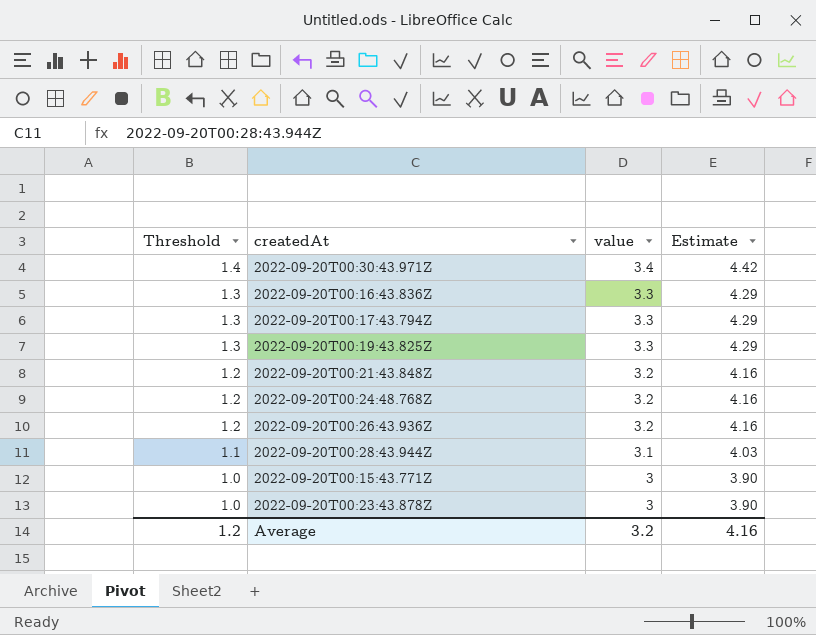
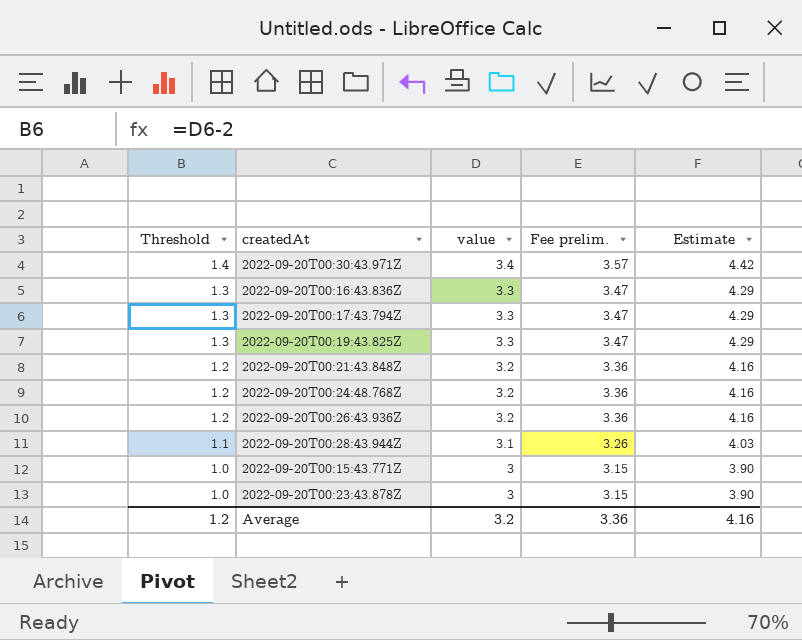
column Fee prelim. | formula: none -> [value] * 1.05

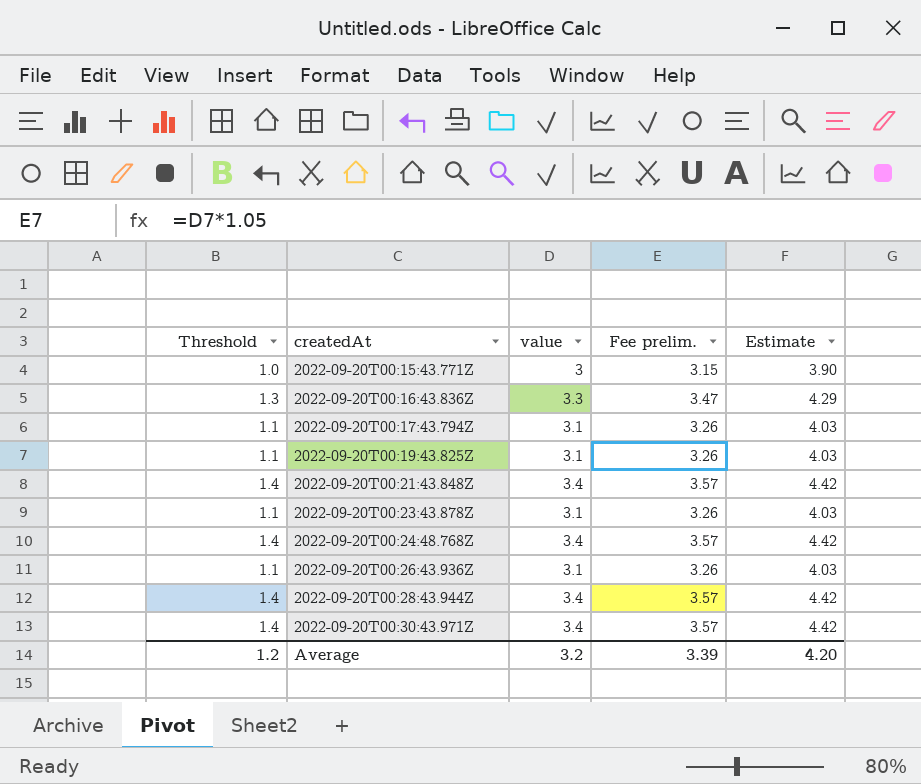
row order: Threshold descending -> createdAt ascending
2022-09-20T00:17:43.794Z | Threshold: 1.3 -> 1.1
2022-09-20T00:17:43.794Z | value: 3.3 -> 3.1
2022-09-20T00:17:43.794Z | Fee prelim.: 3.47 -> 3.26
2022-09-20T00:17:43.794Z | Estimate: 4.29 -> 4.03
2022-09-20T00:19:43.825Z | Threshold: 1.3 -> 1.1
2022-09-20T00:19:43.825Z | value: 3.3 -> 3.1
2022-09-20T00:19:43.825Z | Fee prelim.: 3.47 -> 3.26
2022-09-20T00:19:43.825Z | Estimate: 4.29 -> 4.03
2022-09-20T00:21:43.848Z | Threshold: 1.2 -> 1.4
2022-09-20T00:21:43.848Z | value: 3.2 -> 3.4
2022-09-20T00:21:43.848Z | Fee prelim.: 3.36 -> 3.57
2022-09-20T00:21:43.848Z | Estimate: 4.16 -> 4.42
2022-09-20T00:23:43.878Z | Threshold: 1.0 -> 1.1
2022-09-20T00:23:43.878Z | value: 3 -> 3.1
2022-09-20T00:23:43.878Z | Fee prelim.: 3.15 -> 3.26
2022-09-20T00:23:43.878Z | Estimate: 3.90 -> 4.03
2022-09-20T00:24:48.768Z | Threshold: 1.2 -> 1.4
2022-09-20T00:24:48.768Z | value: 3.2 -> 3.4
2022-09-20T00:24:48.768Z | Fee prelim.: 3.36 -> 3.57
2022-09-20T00:24:48.768Z | Estimate: 4.16 -> 4.42
2022-09-20T00:26:43.936Z | Threshold: 1.2 -> 1.1
2022-09-20T00:26:43.936Z | value: 3.2 -> 3.1
2022-09-20T00:26:43.936Z | Fee prelim.: 3.36 -> 3.26
2022-09-20T00:26:43.936Z | Estimate: 4.16 -> 4.03
2022-09-20T00:28:43.944Z | Threshold: 1.1 -> 1.4
2022-09-20T00:28:43.944Z | value: 3.1 -> 3.4
2022-09-20T00:28:43.944Z | Fee prelim.: 3.26 -> 3.57
2022-09-20T00:28:43.944Z | Estimate: 4.03 -> 4.42
Average | Fee prelim.: 3.36 -> 3.39
Average | Estimate: 4.16 -> 4.20

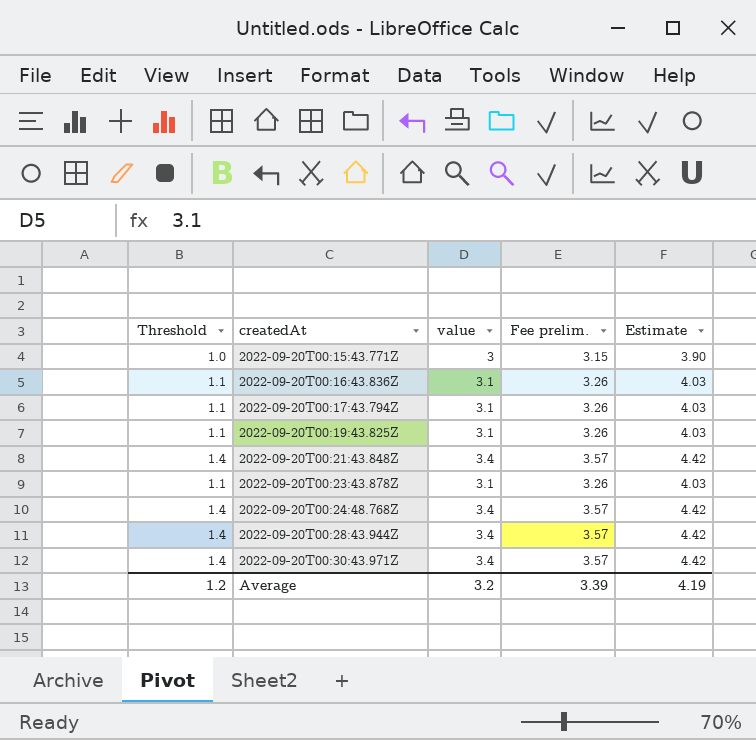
row 2022-09-20T00:26:43.936Z: 1.1 | 3.1 | 3.26 | 4.03 -> none
2022-09-20T00:16:43.836Z | Threshold: 1.3 -> 1.1
2022-09-20T00:16:43.836Z | value: 3.3 -> 3.1
2022-09-20T00:16:43.836Z | Fee prelim.: 3.47 -> 3.26
2022-09-20T00:16:43.836Z | Estimate: 4.29 -> 4.03
Average | Estimate: 4.20 -> 4.19

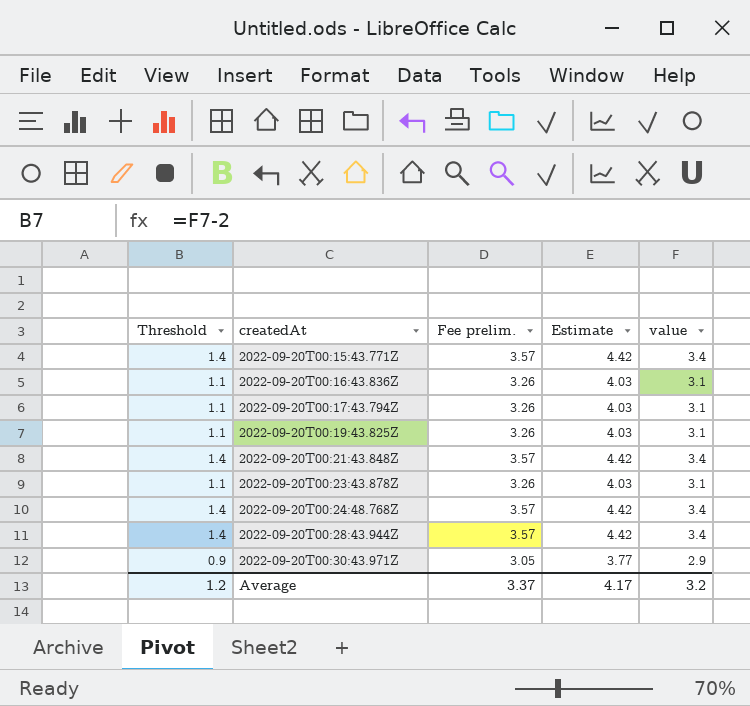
column value | position: 3 -> 5
2022-09-20T00:15:43.771Z | Threshold: 1.0 -> 1.4
2022-09-20T00:15:43.771Z | Fee prelim.: 3.15 -> 3.57
2022-09-20T00:15:43.771Z | Estimate: 3.90 -> 4.42
2022-09-20T00:15:43.771Z | value: 3 -> 3.4
2022-09-20T00:30:43.971Z | Threshold: 1.4 -> 0.9
2022-09-20T00:30:43.971Z | Fee prelim.: 3.57 -> 3.05
2022-09-20T00:30:43.971Z | Estimate: 4.42 -> 3.77
2022-09-20T00:30:43.971Z | value: 3.4 -> 2.9
Average | Fee prelim.: 3.39 -> 3.37
Average | Estimate: 4.19 -> 4.17

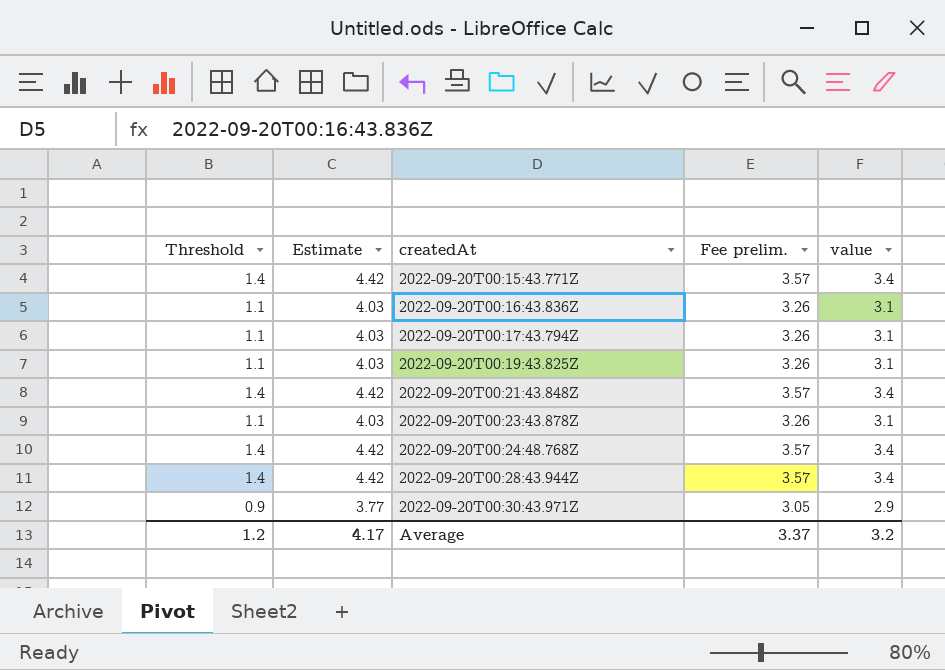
column Estimate | position: 4 -> 2

